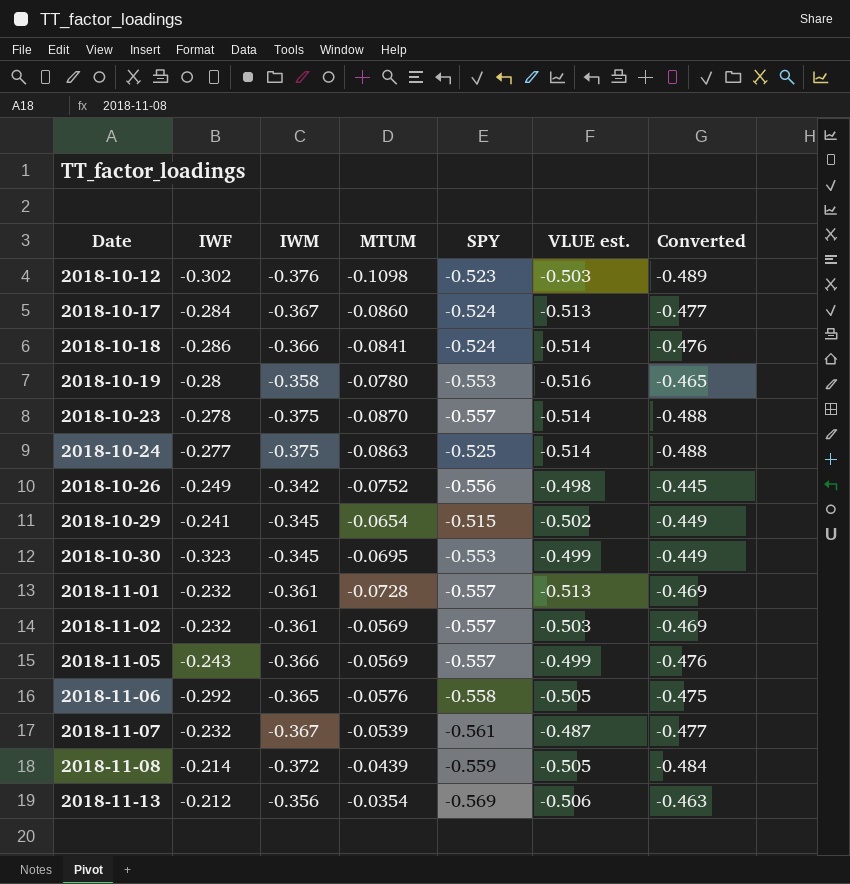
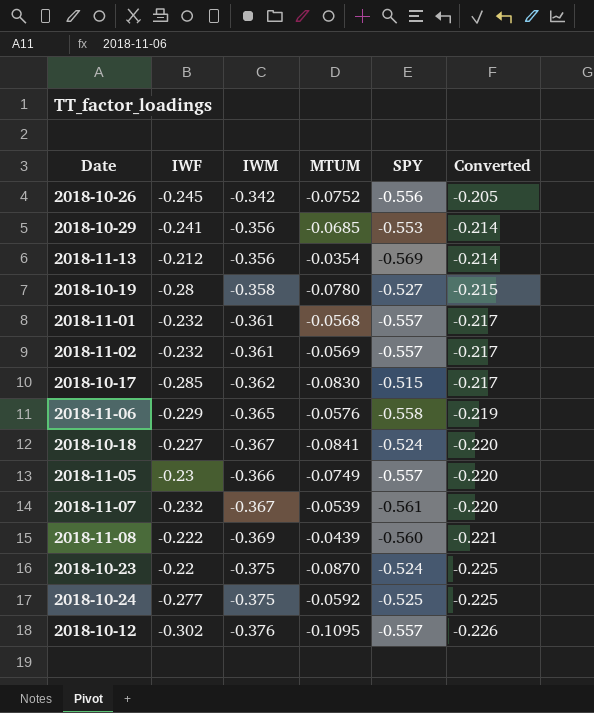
row order: Date ascending -> Converted descending
column VLUE est. | position: 6 -> none
column Converted | formula: [IWM] * 1.3 -> [IWM] * 0.6
row 2018-10-30: -0.323 | -0.345 | -0.0695 | -0.553 | -0.499 | -0.449 -> none
2018-10-26 | IWF: -0.249 -> -0.245
2018-10-29 | IWM: -0.345 -> -0.356
2018-10-29 | MTUM: -0.0654 -> -0.0685
2018-10-29 | SPY: -0.515 -> -0.553
2018-10-19 | SPY: -0.553 -> -0.527
2018-11-01 | MTUM: -0.0728 -> -0.0568
2018-10-17 | IWF: -0.284 -> -0.285
2018-10-17 | IWM: -0.367 -> -0.362
2018-10-17 | MTUM: -0.0860 -> -0.0830
2018-10-17 | SPY: -0.524 -> -0.515
2018-11-06 | IWF: -0.292 -> -0.229
2018-10-18 | IWF: -0.286 -> -0.227
2018-10-18 | IWM: -0.366 -> -0.367
2018-11-05 | IWF: -0.243 -> -0.23
2018-11-05 | MTUM: -0.0569 -> -0.0749
2018-11-08 | IWF: -0.214 -> -0.222
2018-11-08 | IWM: -0.372 -> -0.369
2018-11-08 | SPY: -0.559 -> -0.560
2018-10-23 | IWF: -0.278 -> -0.22
2018-10-23 | SPY: -0.557 -> -0.524
2018-10-24 | MTUM: -0.0863 -> -0.0592
2018-10-12 | MTUM: -0.1098 -> -0.1095
2018-10-12 | SPY: -0.523 -> -0.557

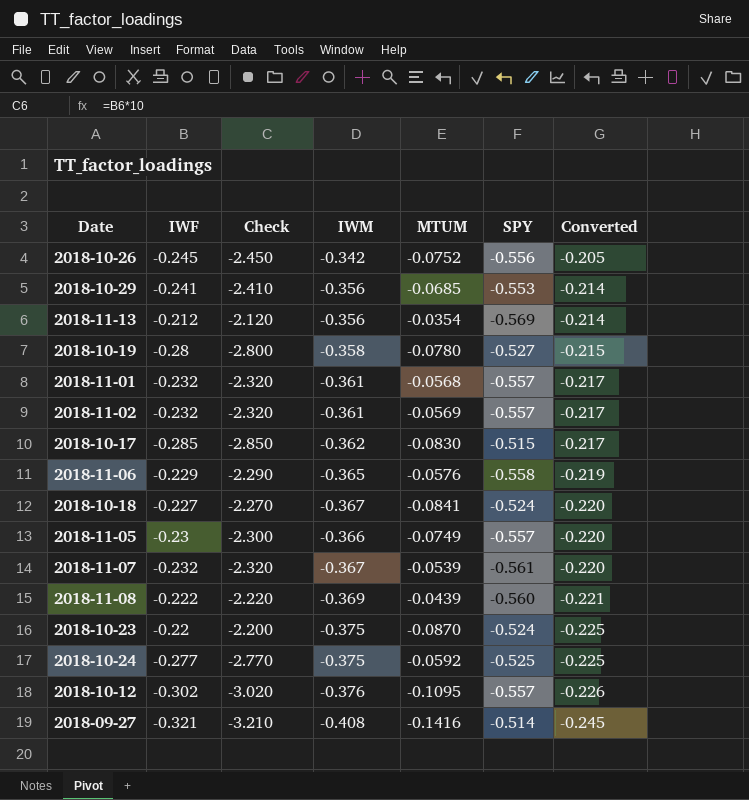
column Check | formula: none -> [IWF] * 10
row 2018-09-27: none -> -0.321 | -3.210 | -0.408 | -0.1416 | -0.514 | -0.245

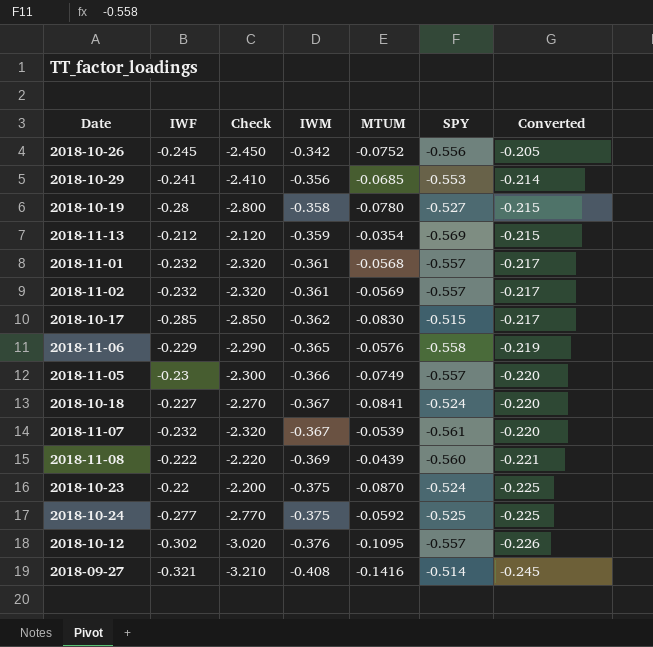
row order: Converted descending -> IWM descending
2018-11-13 | IWM: -0.356 -> -0.359
2018-11-13 | Converted: -0.214 -> -0.215

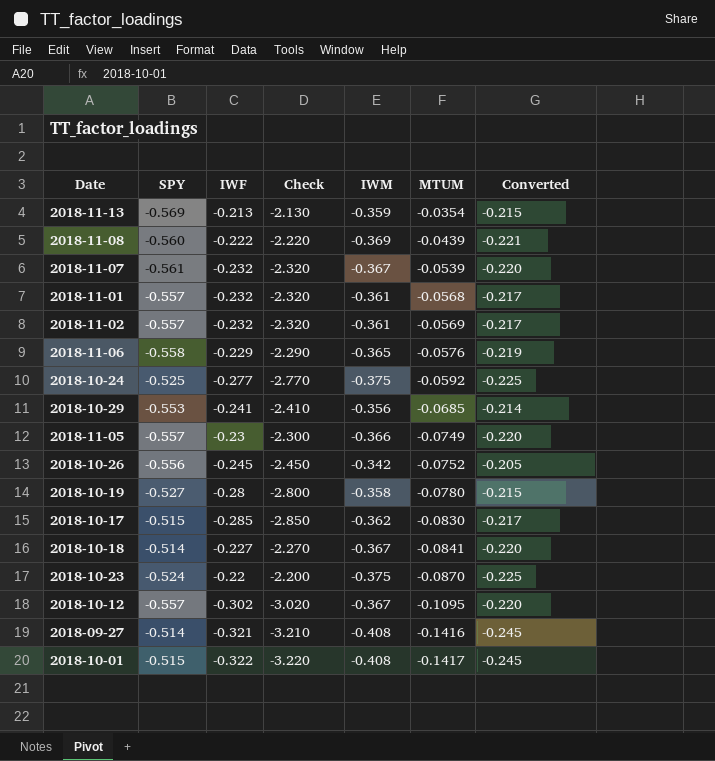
row order: IWM descending -> MTUM descending
column SPY | position: 6 -> 2
2018-11-13 | IWF: -0.212 -> -0.213
2018-11-13 | Check: -2.120 -> -2.130
2018-10-18 | SPY: -0.524 -> -0.514
2018-10-12 | IWM: -0.376 -> -0.367
2018-10-12 | Converted: -0.226 -> -0.220
row 2018-10-01: none -> -0.515 | -0.322 | -3.220 | -0.408 | -0.1417 | -0.245

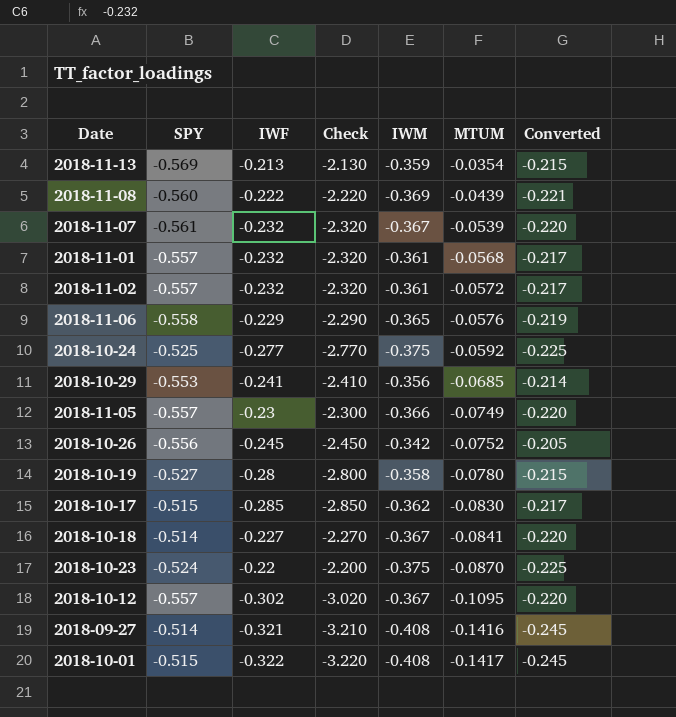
2018-11-02 | MTUM: -0.0569 -> -0.0572

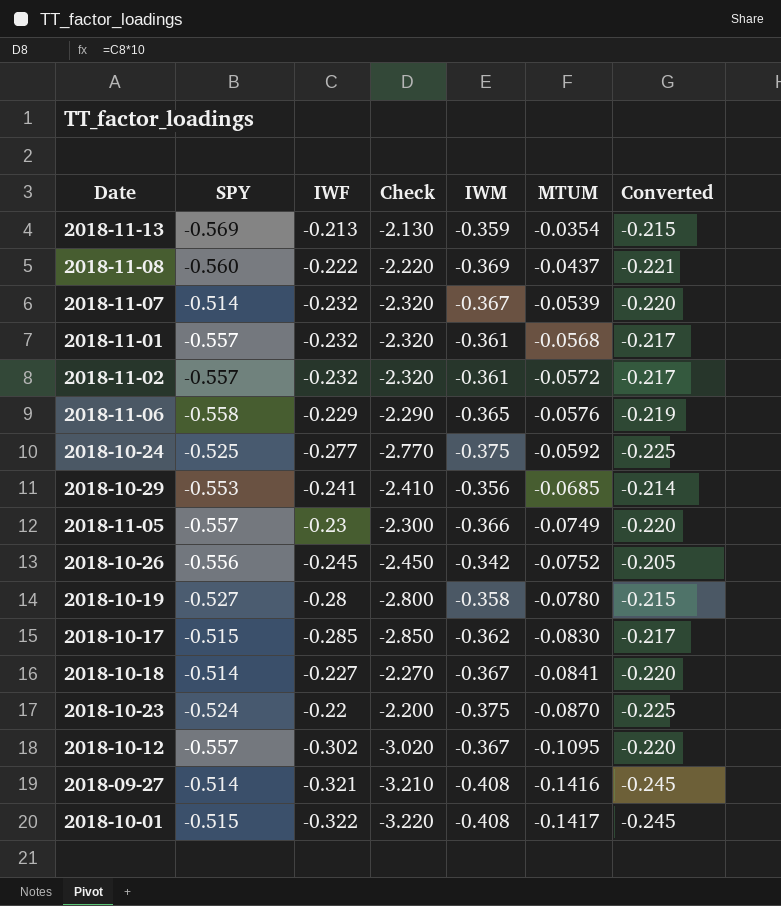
2018-11-08 | MTUM: -0.0439 -> -0.0437
2018-11-07 | SPY: -0.561 -> -0.514

